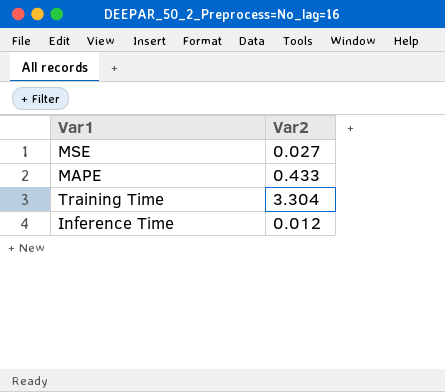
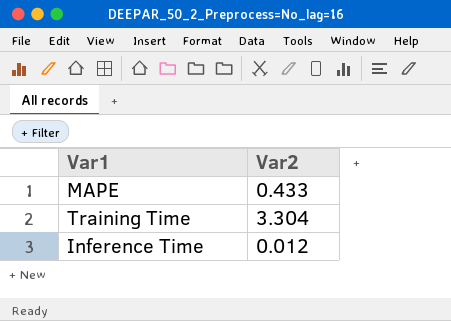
row MSE: 0.027 -> none

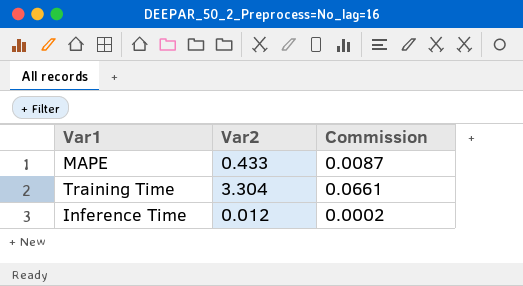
column Commission | formula: none -> [Var2] * 0.02

